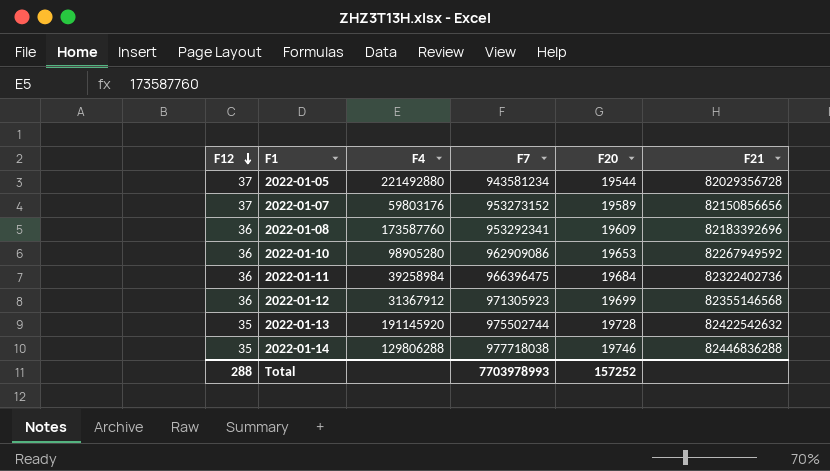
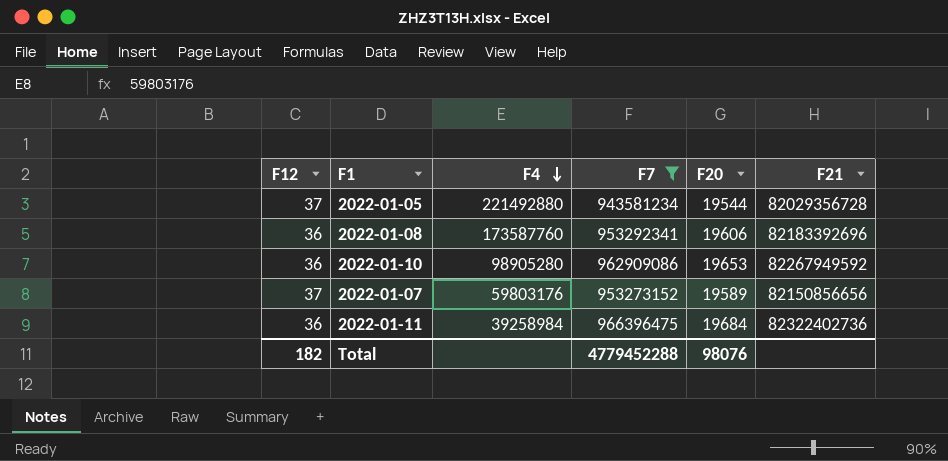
filter: none -> F7 <= 966396475
row order: F12 descending -> F4 descending
2022-01-08 | F20: 19609 -> 19606
Total | F12: 288 -> 182
Total | F7: 7703978993 -> 4779452288
Total | F20: 157252 -> 98076

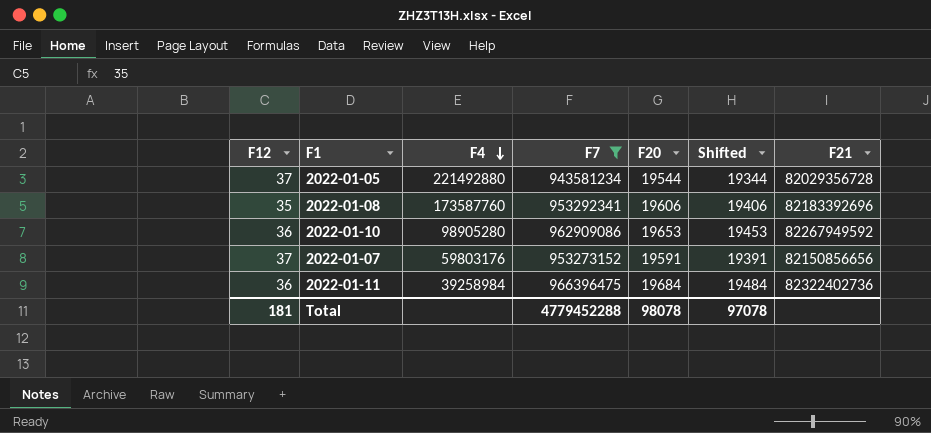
column Shifted | formula: none -> [F20] - 200
2022-01-08 | F12: 36 -> 35
2022-01-07 | F20: 19589 -> 19591
Total | F12: 182 -> 181
Total | F20: 98076 -> 98078

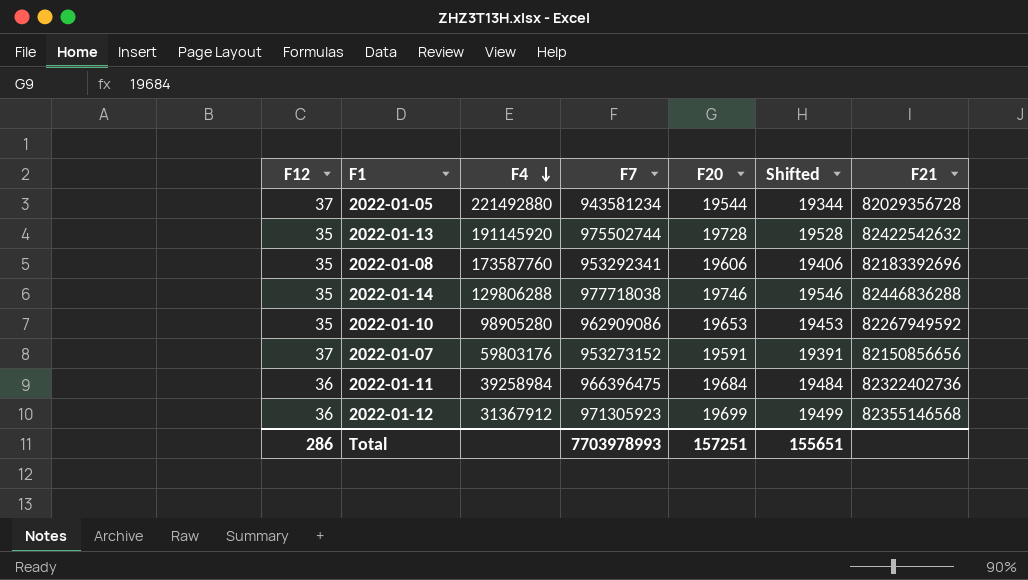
filter: F7 <= 966396475 -> none
2022-01-10 | F12: 36 -> 35
Total | F12: 181 -> 286
Total | F7: 4779452288 -> 7703978993
Total | F20: 98078 -> 157251
Total | Shifted: 97078 -> 155651

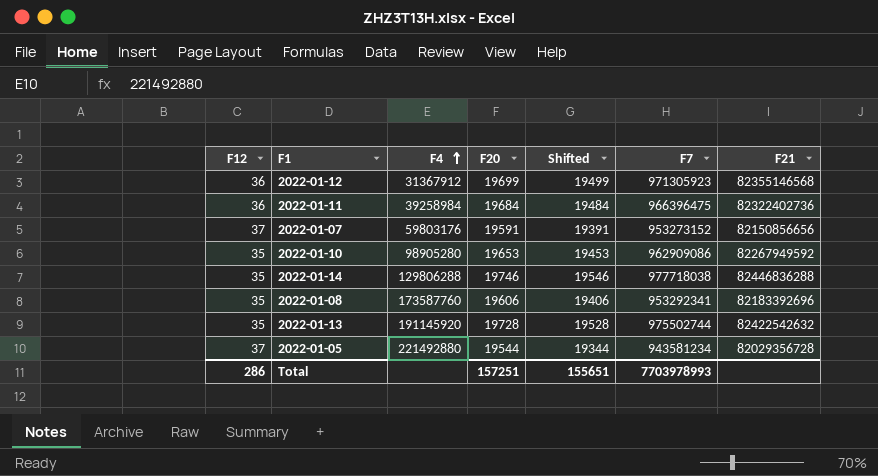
row order: F4 descending -> F4 ascending
column F7 | position: 4 -> 6

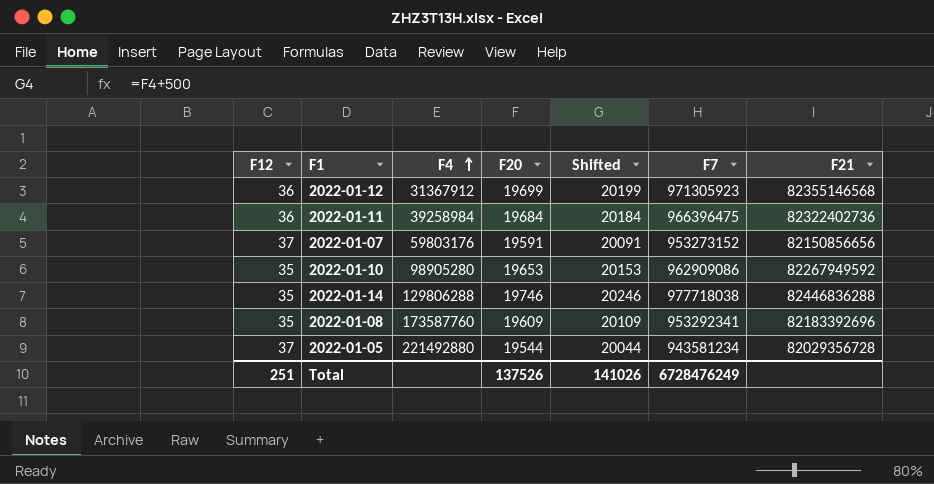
column Shifted | formula: [F20] - 200 -> [F20] + 500
row 2022-01-13: 35 | 191145920 | 19728 | 19528 | 975502744 | 82422542632 -> none
2022-01-08 | F20: 19606 -> 19609
Total | F12: 286 -> 251
Total | F20: 157251 -> 137526
Total | Shifted: 155651 -> 141026
Total | F7: 7703978993 -> 6728476249

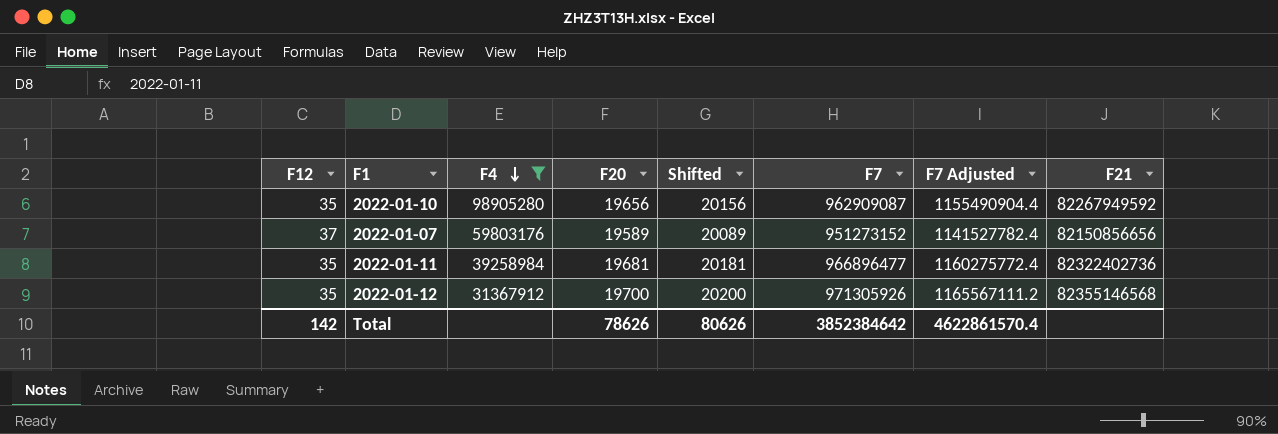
filter: none -> F4 <= 98905280
row order: F4 ascending -> F4 descending
column F7 Adjusted | formula: none -> [F7] * 1.2
2022-01-10 | F20: 19653 -> 19656
2022-01-10 | Shifted: 20153 -> 20156
2022-01-10 | F7: 962909086 -> 962909087
2022-01-07 | F20: 19591 -> 19589
2022-01-07 | Shifted: 20091 -> 20089
2022-01-07 | F7: 953273152 -> 951273152
2022-01-11 | F12: 36 -> 35
2022-01-11 | F20: 19684 -> 19681
2022-01-11 | Shifted: 20184 -> 20181
2022-01-11 | F7: 966396475 -> 966896477
2022-01-12 | F12: 36 -> 35
2022-01-12 | F20: 19699 -> 19700
2022-01-12 | Shifted: 20199 -> 20200
2022-01-12 | F7: 971305923 -> 971305926
Total | F12: 251 -> 142
Total | F20: 137526 -> 78626
Total | Shifted: 141026 -> 80626
Total | F7: 6728476249 -> 3852384642

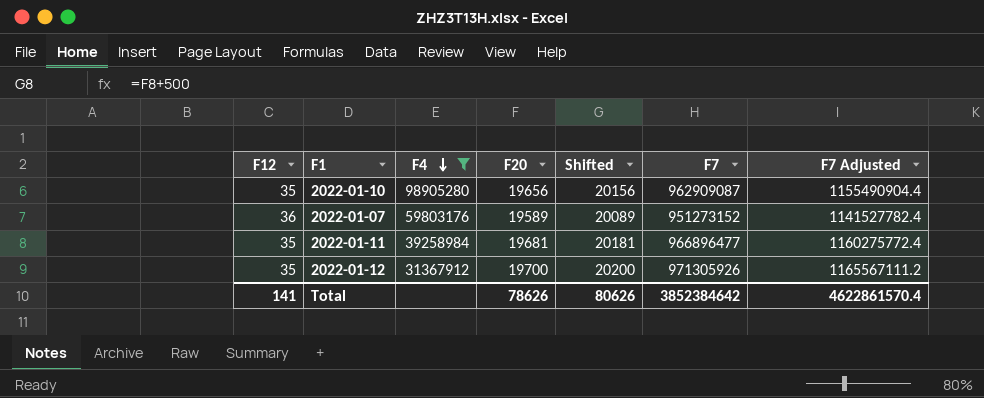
column F21 | position: 8 -> none
2022-01-07 | F12: 37 -> 36
Total | F12: 142 -> 141

